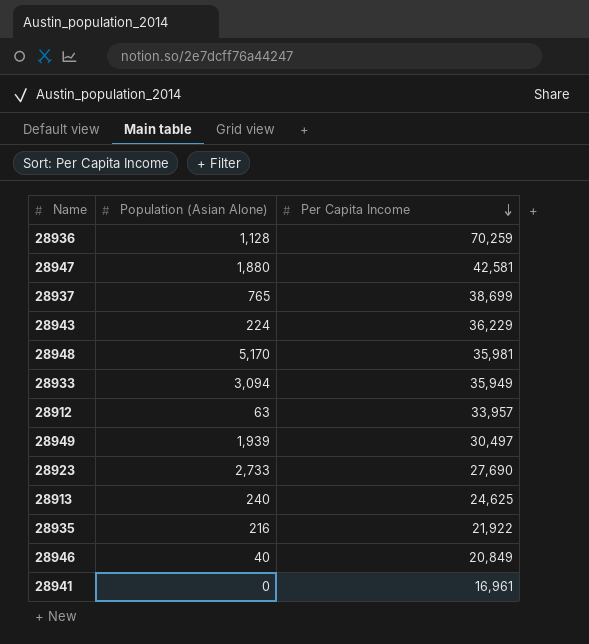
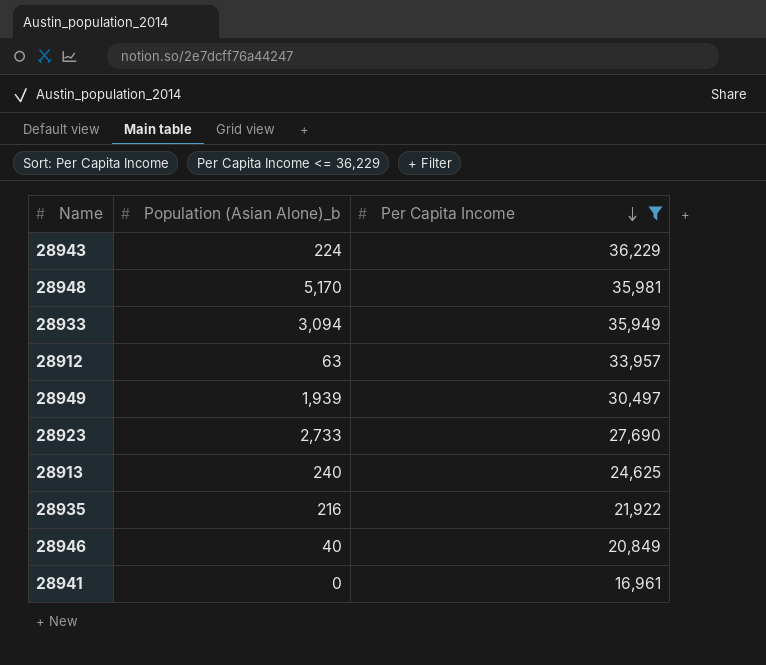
filter: none -> Per Capita Income <= 36,229
column name: Population (Asian Alone) -> Population (Asian Alone)_b

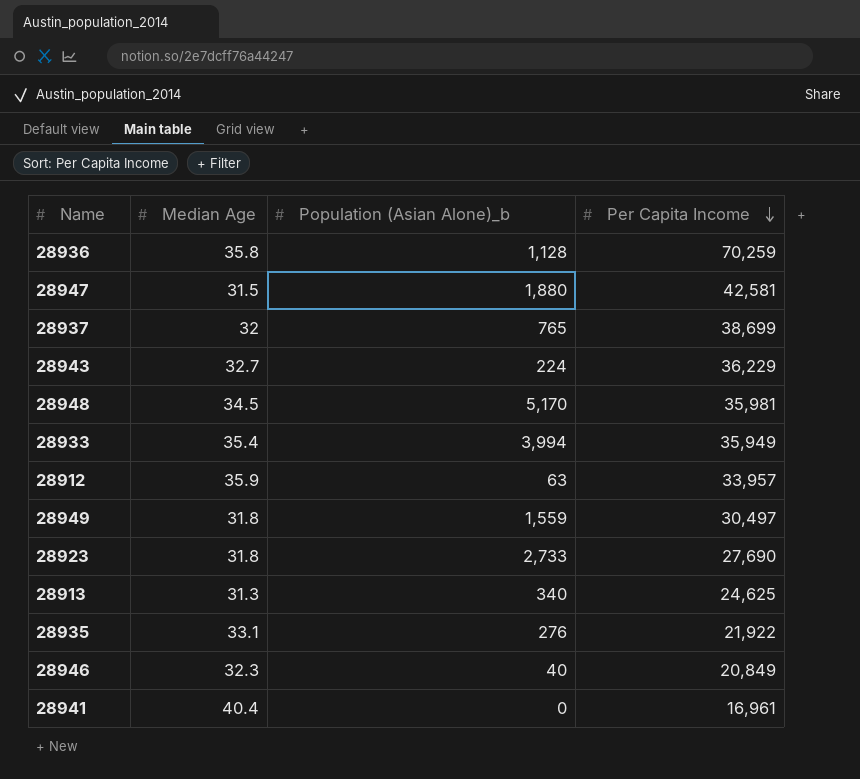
filter: Per Capita Income <= 36,229 -> none
column Median Age | position: none -> 2
28933 | Population (Asian Alone)_b: 3,094 -> 3,994
28949 | Population (Asian Alone)_b: 1,939 -> 1,559
28913 | Population (Asian Alone)_b: 240 -> 340
28935 | Population (Asian Alone)_b: 216 -> 276

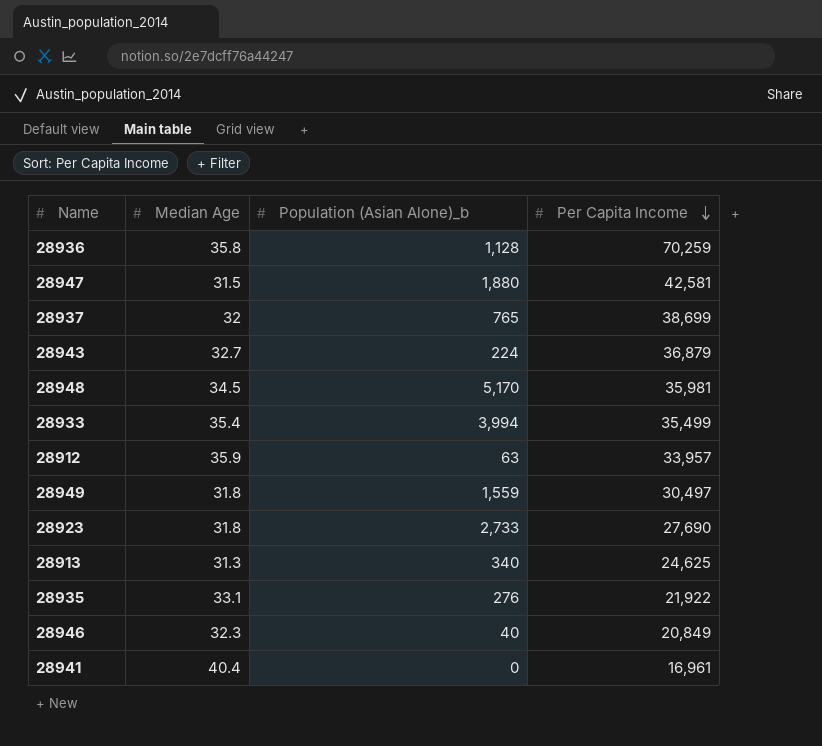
28943 | Per Capita Income: 36,229 -> 36,879
28933 | Per Capita Income: 35,949 -> 35,499

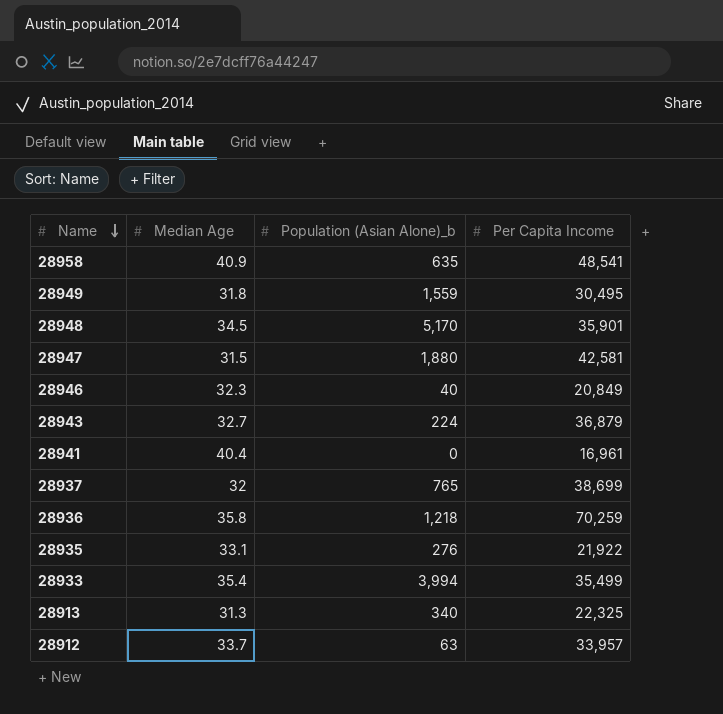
row order: Per Capita Income descending -> Name descending
row 28923: 31.8 | 2,733 | 27,690 -> none
row 28958: none -> 40.9 | 635 | 48,541
28949 | Per Capita Income: 30,497 -> 30,495
28948 | Per Capita Income: 35,981 -> 35,901
28936 | Population (Asian Alone)_b: 1,128 -> 1,218
28913 | Per Capita Income: 24,625 -> 22,325
28912 | Median Age: 35.9 -> 33.7

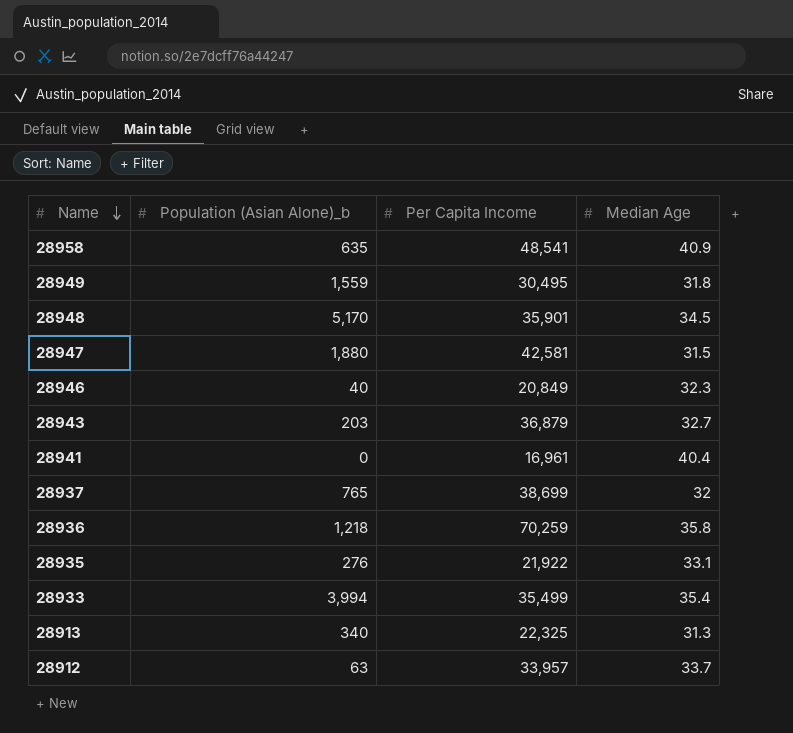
column Median Age | position: 2 -> 4
28943 | Population (Asian Alone)_b: 224 -> 203

